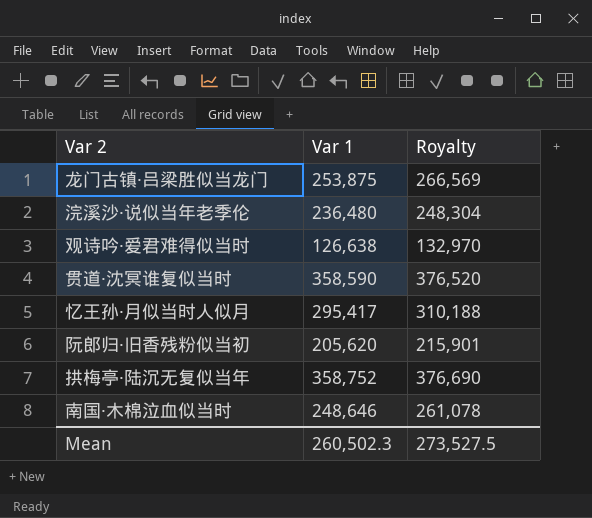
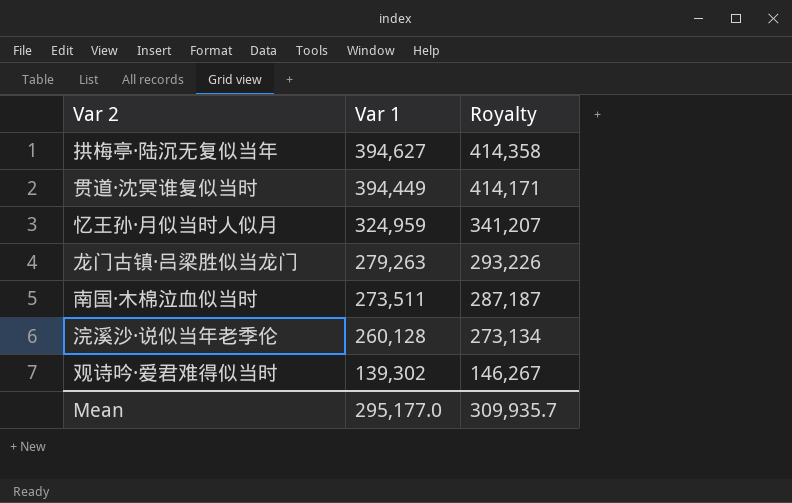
row order: none -> Var 1 descending
row 阮郎归·旧香残粉似当初: 205,620 | 215,901 -> none
拱梅亭·陆沉无复似当年 | Var 1: 358,752 -> 394,627
拱梅亭·陆沉无复似当年 | Royalty: 376,690 -> 414,358
贯道·沈冥谁复似当时 | Var 1: 358,590 -> 394,449
贯道·沈冥谁复似当时 | Royalty: 376,520 -> 414,171
忆王孙·月似当时人似月 | Var 1: 295,417 -> 324,959
忆王孙·月似当时人似月 | Royalty: 310,188 -> 341,207
龙门古镇·吕梁胜似当龙门 | Var 1: 253,875 -> 279,263
龙门古镇·吕梁胜似当龙门 | Royalty: 266,569 -> 293,226
南国·木棉泣血似当时 | Var 1: 248,646 -> 273,511
南国·木棉泣血似当时 | Royalty: 261,078 -> 287,187
浣溪沙·说似当年老季伦 | Var 1: 236,480 -> 260,128
浣溪沙·说似当年老季伦 | Royalty: 248,304 -> 273,134
观诗吟·爱君难得似当时 | Var 1: 126,638 -> 139,302
观诗吟·爱君难得似当时 | Royalty: 132,970 -> 146,267
Mean | Var 1: 260,502.3 -> 295,177.0
Mean | Royalty: 273,527.5 -> 309,935.7

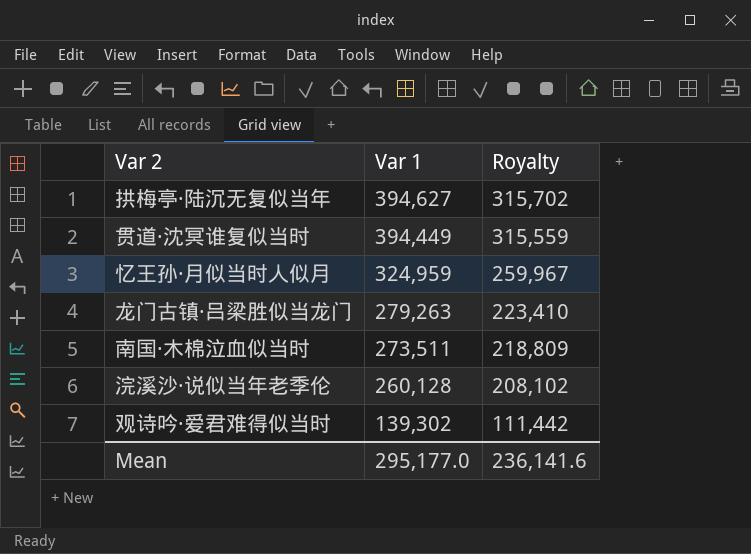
column Royalty | formula: [Var 1] * 1.05 -> [Var 1] * 0.8
Mean | Royalty: 309,935.7 -> 236,141.6

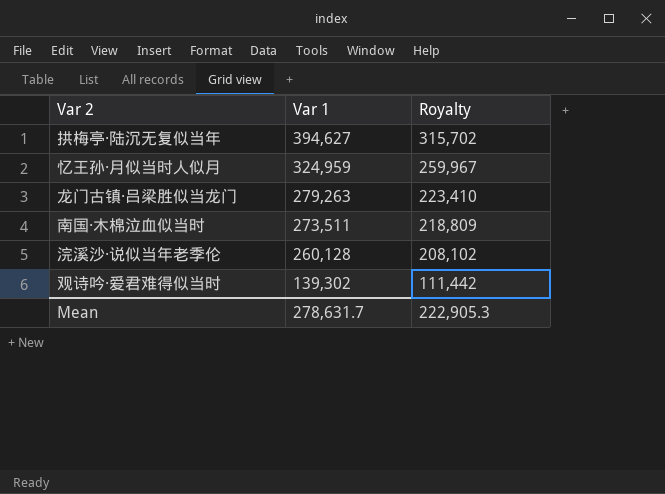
row 贯道·沈冥谁复似当时: 394,449 | 315,559 -> none
Mean | Var 1: 295,177.0 -> 278,631.7
Mean | Royalty: 236,141.6 -> 222,905.3

